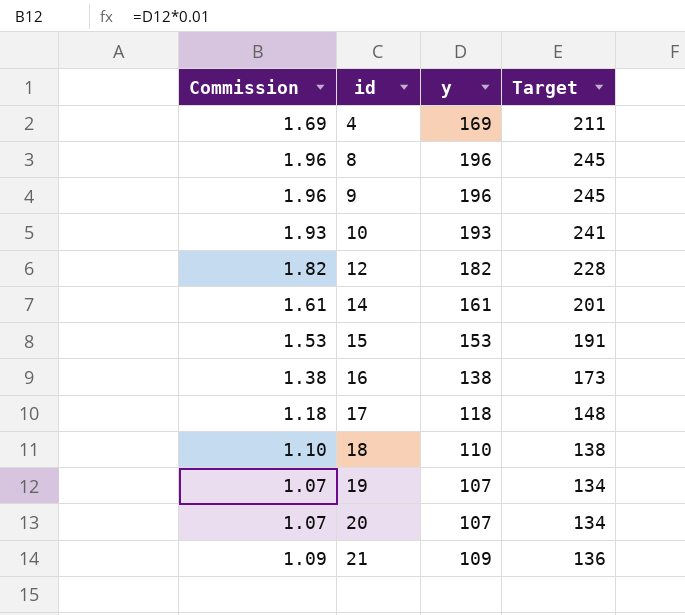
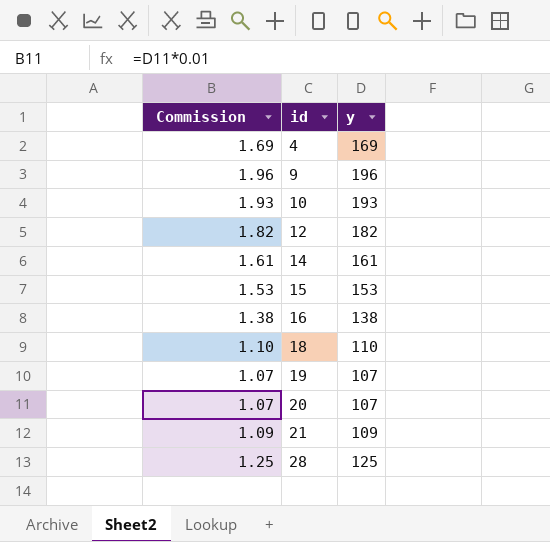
column Target | formula: [y] * 1.25 -> none
row 8: 1.96 | 196 | 245 -> none
row 17: 1.18 | 118 | 148 -> none
row 28: none -> 1.25 | 125

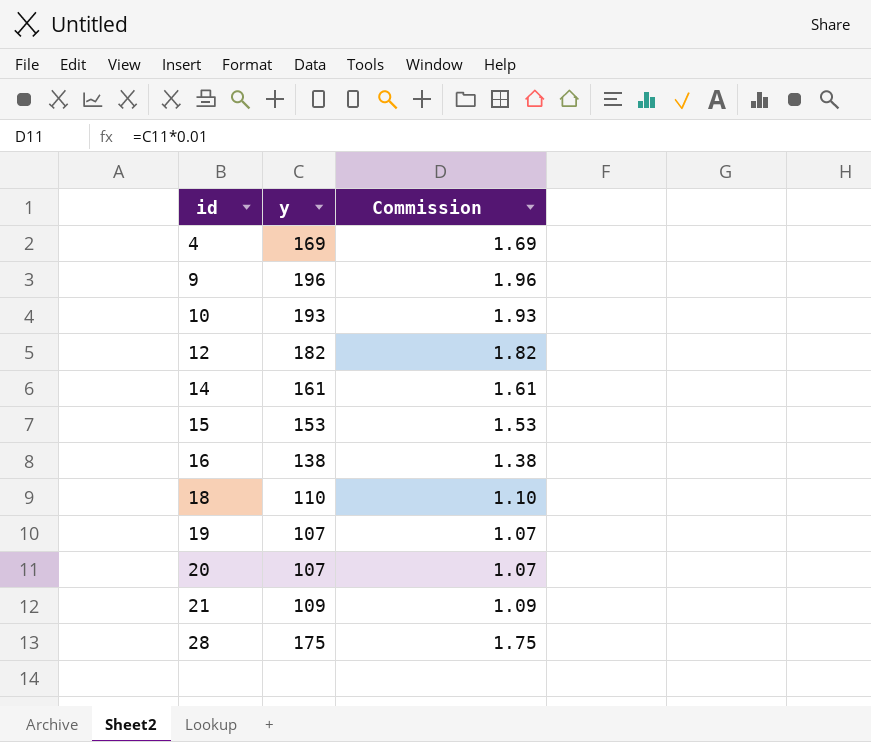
column Commission | position: 1 -> 3
28 | y: 125 -> 175
28 | Commission: 1.25 -> 1.75

